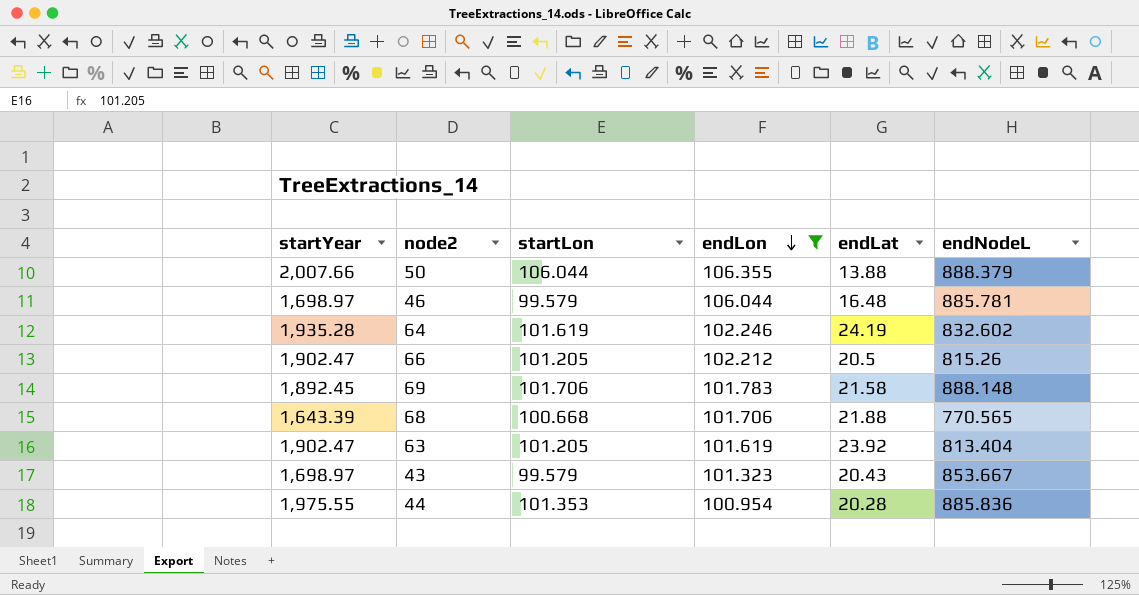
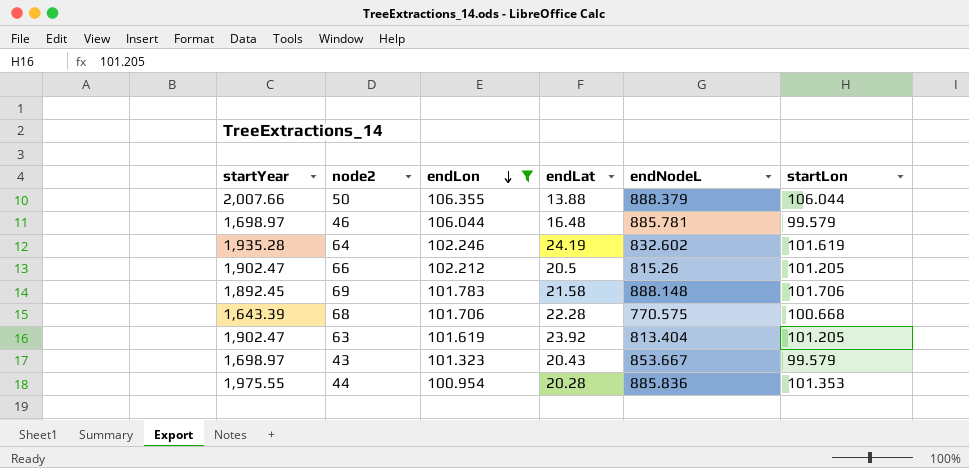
column startLon | position: 3 -> 6
68 | endLat: 21.88 -> 22.28
68 | endNodeL: 770.565 -> 770.575

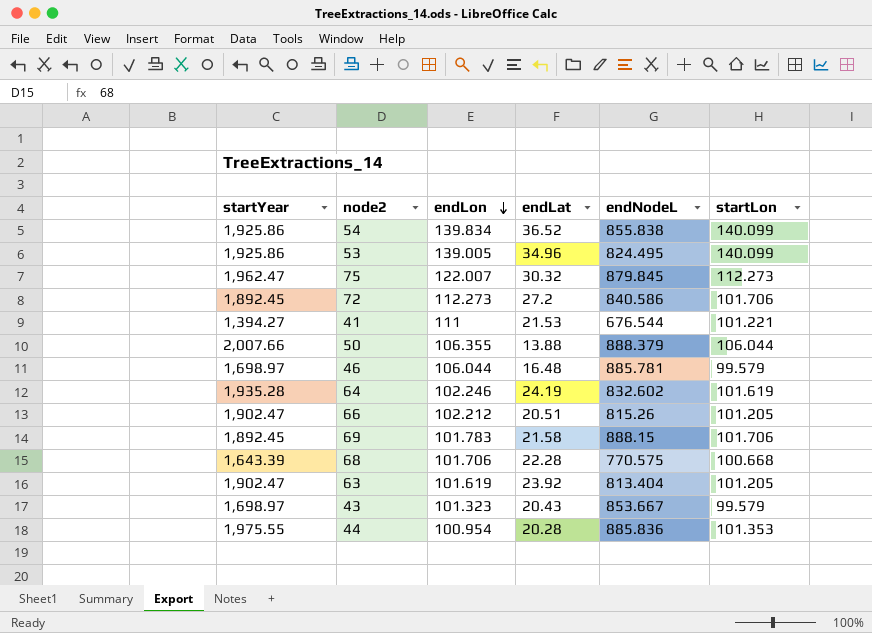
filter: endLon <= 106.355 -> none
66 | endLat: 20.5 -> 20.51
69 | endNodeL: 888.148 -> 888.15

